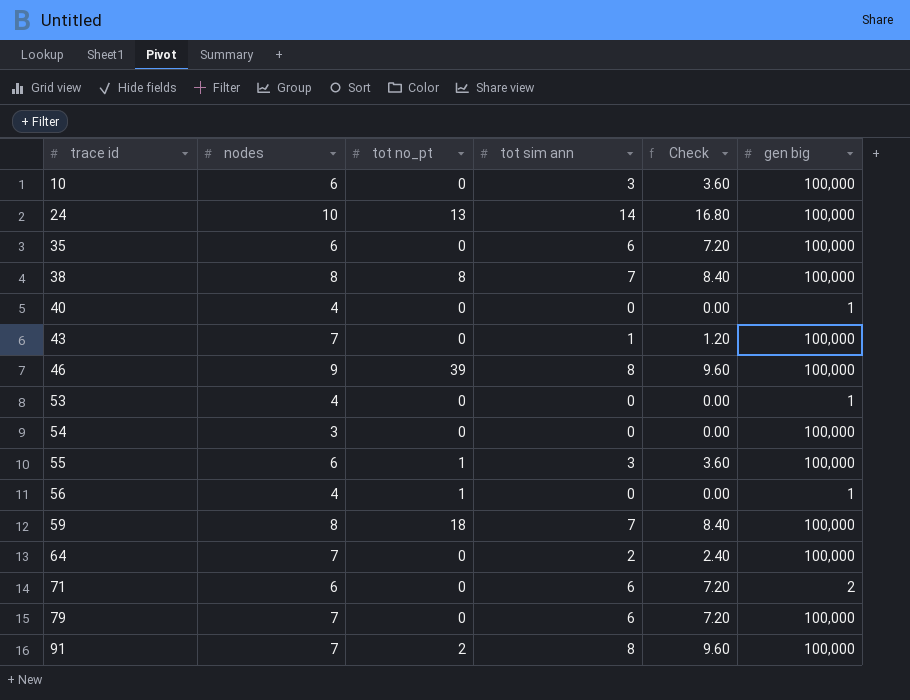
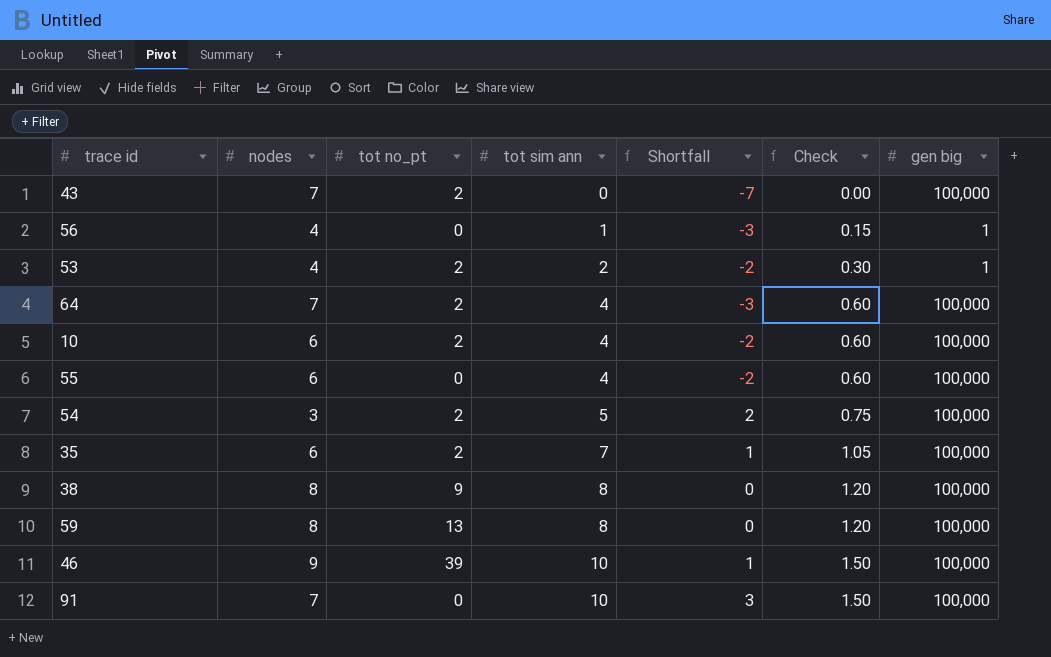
row order: trace id ascending -> tot sim ann ascending
column Shortfall | formula: none -> [tot sim ann] - [nodes]
column Check | formula: [tot sim ann] * 1.2 -> [tot sim ann] * 0.15
row 24: 10 | 13 | 14 | 16.80 | 100,000 -> none
row 40: 4 | 0 | 0 | 0.00 | 1 -> none
row 71: 6 | 0 | 6 | 7.20 | 2 -> none
row 79: 7 | 0 | 6 | 7.20 | 100,000 -> none
43 | tot no_pt: 0 -> 2
43 | tot sim ann: 1 -> 0
56 | tot no_pt: 1 -> 0
56 | tot sim ann: 0 -> 1
53 | tot no_pt: 0 -> 2
53 | tot sim ann: 0 -> 2
64 | tot no_pt: 0 -> 2
64 | tot sim ann: 2 -> 4
10 | tot no_pt: 0 -> 2
10 | tot sim ann: 3 -> 4
55 | tot no_pt: 1 -> 0
55 | tot sim ann: 3 -> 4
54 | tot no_pt: 0 -> 2
54 | tot sim ann: 0 -> 5
35 | tot no_pt: 0 -> 2
35 | tot sim ann: 6 -> 7
38 | tot no_pt: 8 -> 9
38 | tot sim ann: 7 -> 8
59 | tot no_pt: 18 -> 13
59 | tot sim ann: 7 -> 8
46 | tot sim ann: 8 -> 10
91 | tot no_pt: 2 -> 0
91 | tot sim ann: 8 -> 10

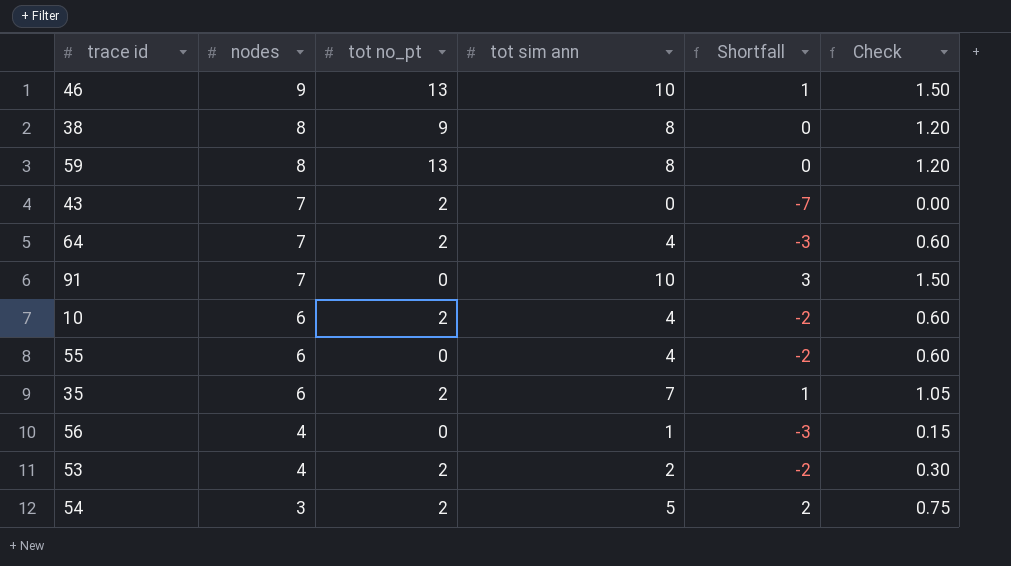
row order: tot sim ann ascending -> nodes descending
column gen big | position: 7 -> none
46 | tot no_pt: 39 -> 13

